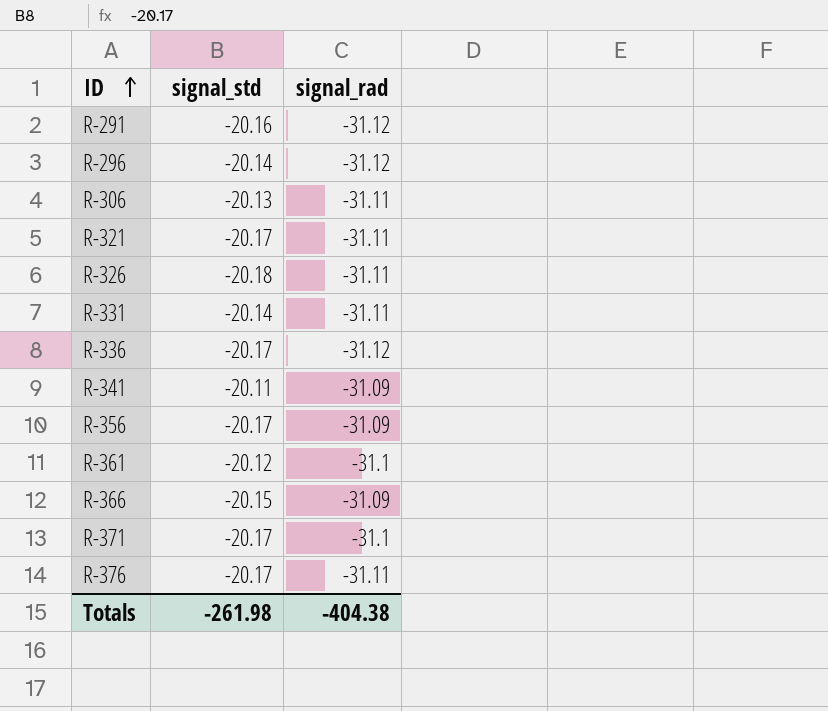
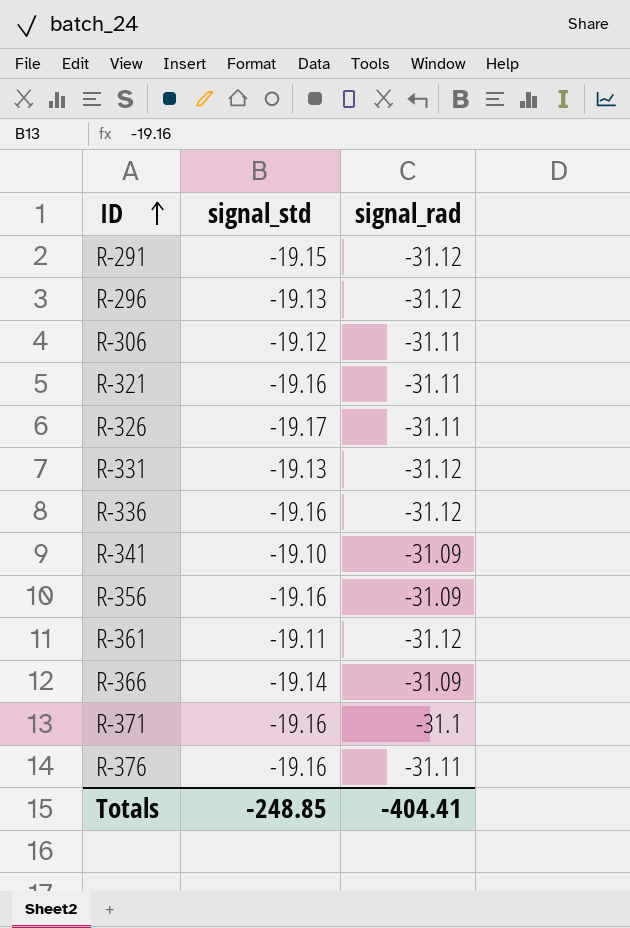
R-291 | signal_std: -20.16 -> -19.15
R-296 | signal_std: -20.14 -> -19.13
R-306 | signal_std: -20.13 -> -19.12
R-321 | signal_std: -20.17 -> -19.16
R-326 | signal_std: -20.18 -> -19.17
R-331 | signal_std: -20.14 -> -19.13
R-331 | signal_rad: -31.11 -> -31.12
R-336 | signal_std: -20.17 -> -19.16
R-341 | signal_std: -20.11 -> -19.10
R-356 | signal_std: -20.17 -> -19.16
R-361 | signal_std: -20.12 -> -19.11
R-361 | signal_rad: -31.1 -> -31.12
R-366 | signal_std: -20.15 -> -19.14
R-371 | signal_std: -20.17 -> -19.16
R-376 | signal_std: -20.17 -> -19.16
Totals | signal_std: -261.98 -> -248.85
Totals | signal_rad: -404.38 -> -404.41

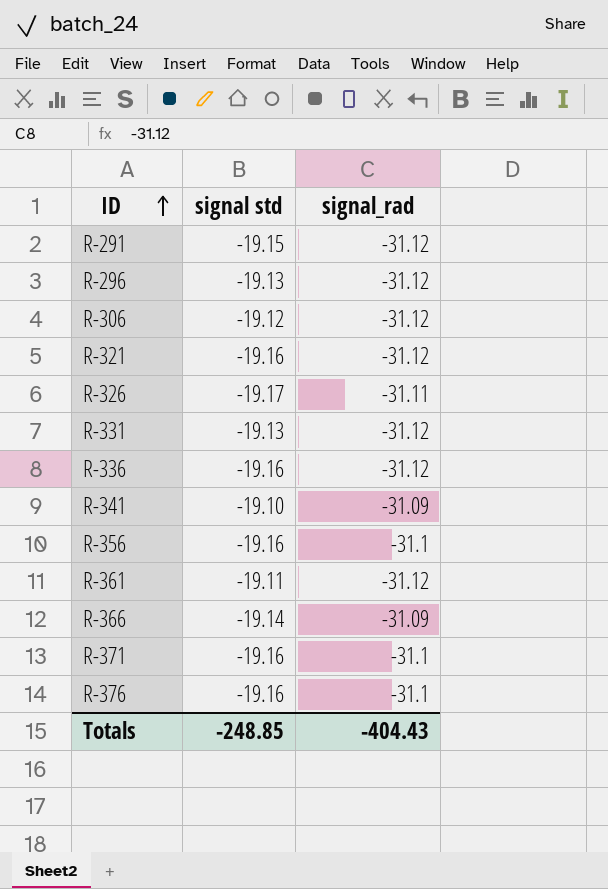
column name: signal_std -> signal std
R-306 | signal_rad: -31.11 -> -31.12
R-321 | signal_rad: -31.11 -> -31.12
R-356 | signal_rad: -31.09 -> -31.1
R-376 | signal_rad: -31.11 -> -31.1
Totals | signal_rad: -404.41 -> -404.43

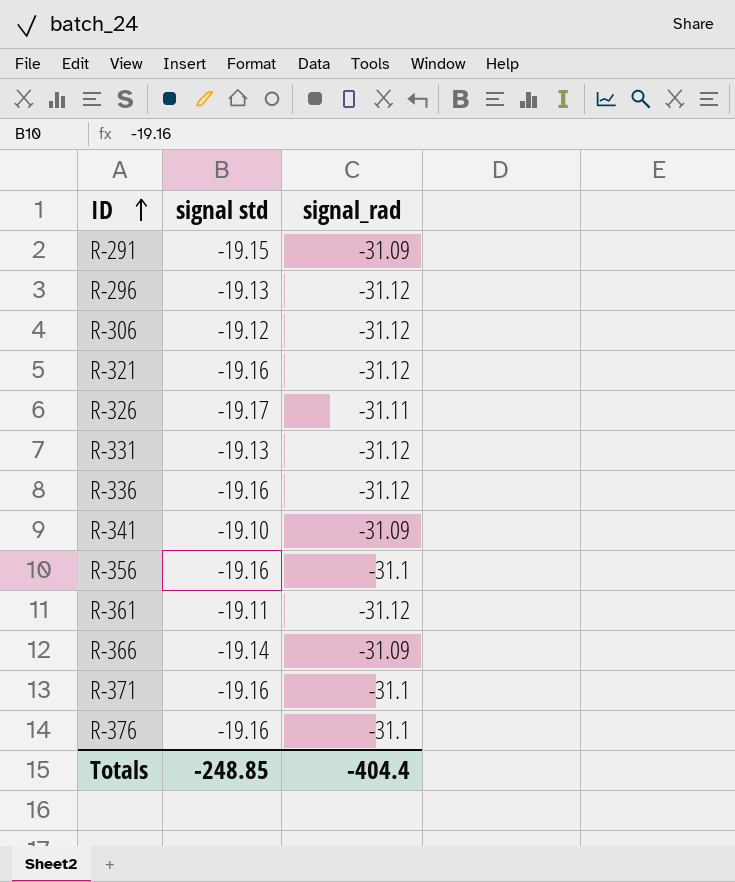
R-291 | signal_rad: -31.12 -> -31.09
Totals | signal_rad: -404.43 -> -404.4

